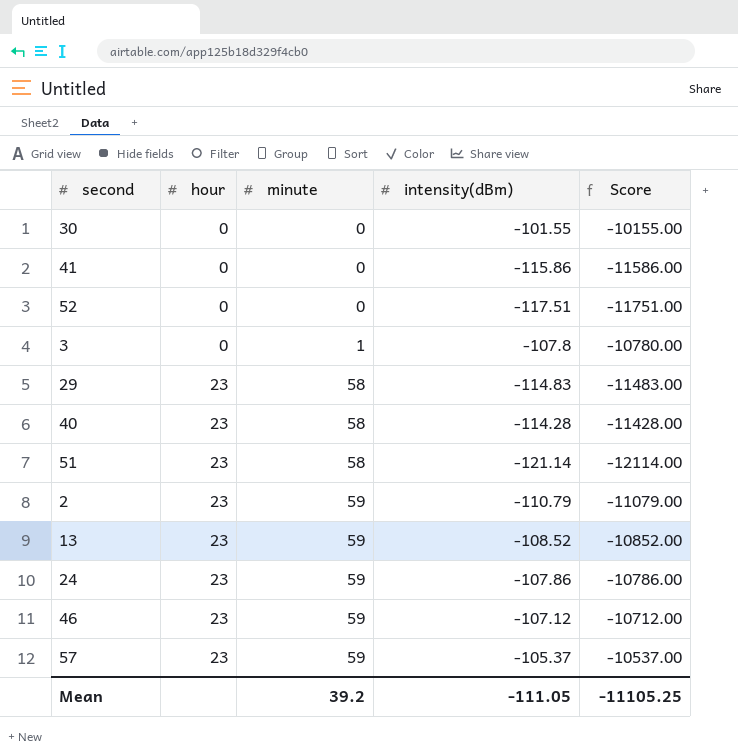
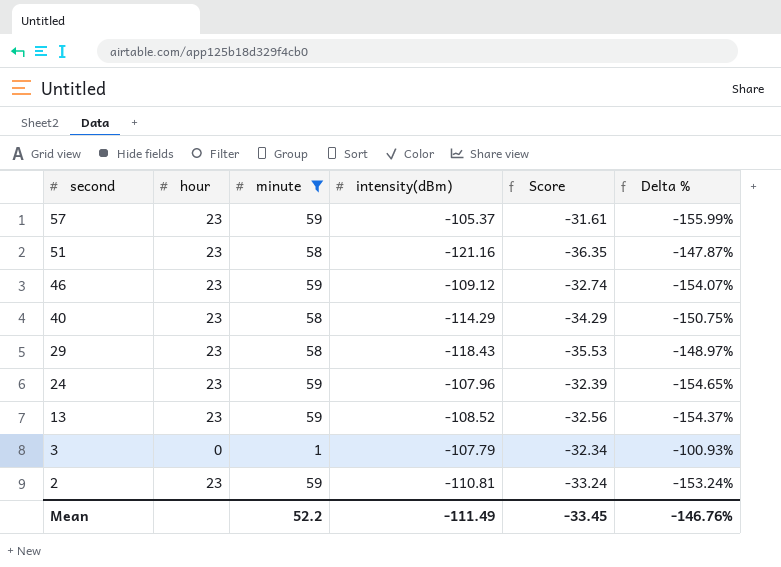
filter: none -> minute != 0
row order: hour ascending -> second descending
column Score | formula: [intensity(dBm)] * 100 -> [intensity(dBm)] * 0.3
column Delta % | formula: none -> ([minute] - [intensity(dBm)]) / [intensity(dBm)]
51 | intensity(dBm): -121.14 -> -121.16
46 | intensity(dBm): -107.12 -> -109.12
40 | intensity(dBm): -114.28 -> -114.29
29 | intensity(dBm): -114.83 -> -118.43
24 | intensity(dBm): -107.86 -> -107.96
3 | intensity(dBm): -107.8 -> -107.79
2 | intensity(dBm): -110.79 -> -110.81
Mean | minute: 39.2 -> 52.2
Mean | intensity(dBm): -111.05 -> -111.49
Mean | Score: -11105.25 -> -33.45

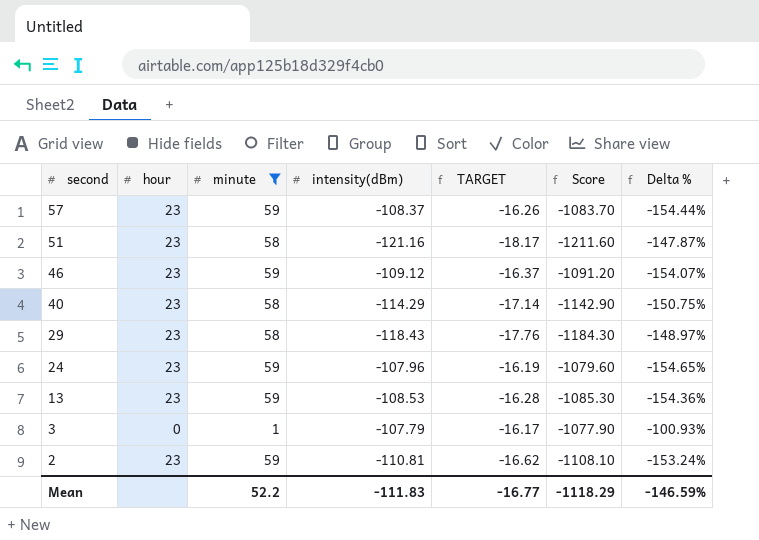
column TARGET | formula: none -> [intensity(dBm)] * 0.15
column Score | formula: [intensity(dBm)] * 0.3 -> [intensity(dBm)] * 10
57 | intensity(dBm): -105.37 -> -108.37
57 | Delta %: -155.99% -> -154.44%
13 | intensity(dBm): -108.52 -> -108.53
13 | Delta %: -154.37% -> -154.36%
Mean | intensity(dBm): -111.49 -> -111.83
Mean | Score: -33.45 -> -1118.29
Mean | Delta %: -146.76% -> -146.59%

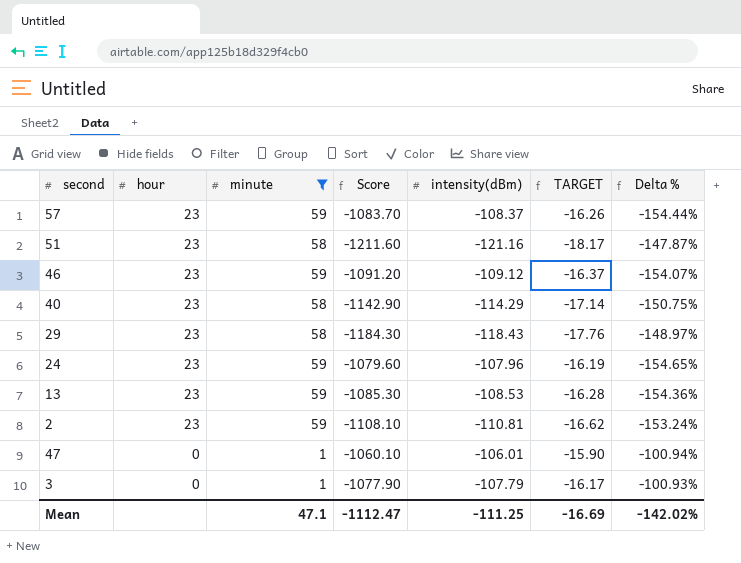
row order: second descending -> hour descending
column Score | position: 6 -> 4
row 47: none -> 0 | 1 | -1060.10 | -106.01 | -15.90 | -100.94%
Mean | minute: 52.2 -> 47.1
Mean | Score: -1118.29 -> -1112.47
Mean | intensity(dBm): -111.83 -> -111.25
Mean | TARGET: -16.77 -> -16.69
Mean | Delta %: -146.59% -> -142.02%

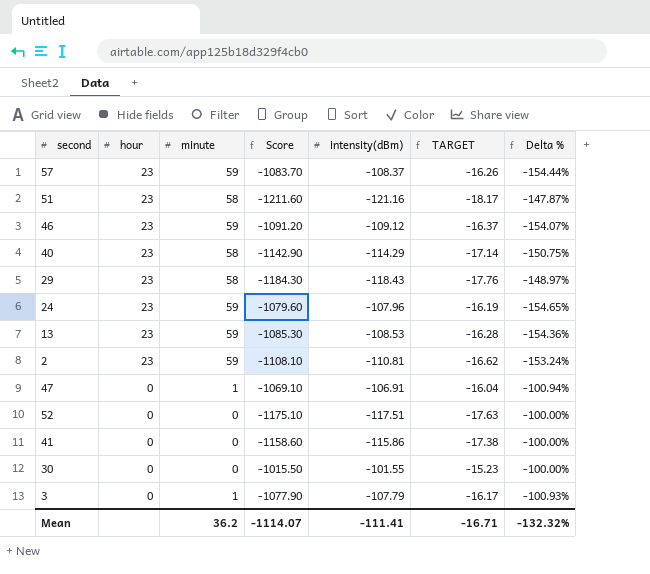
filter: minute != 0 -> none
47 | Score: -1060.10 -> -1069.10
47 | intensity(dBm): -106.01 -> -106.91
47 | TARGET: -15.90 -> -16.04
Mean | minute: 47.1 -> 36.2
Mean | Score: -1112.47 -> -1114.07
Mean | intensity(dBm): -111.25 -> -111.41
Mean | TARGET: -16.69 -> -16.71
Mean | Delta %: -142.02% -> -132.32%

